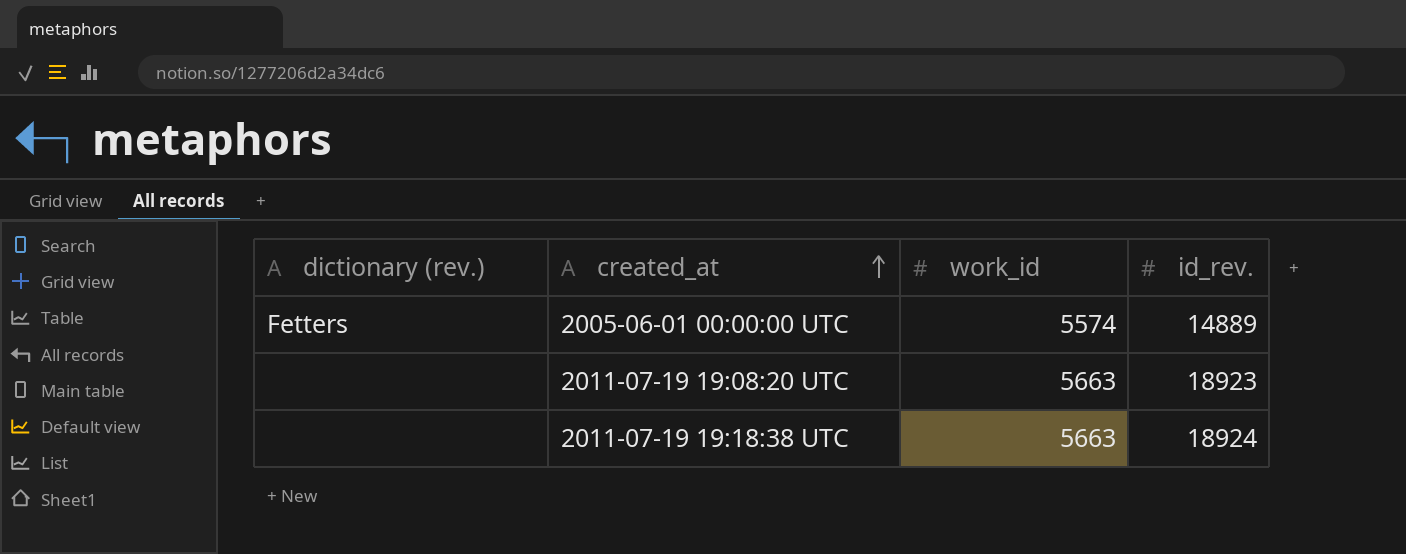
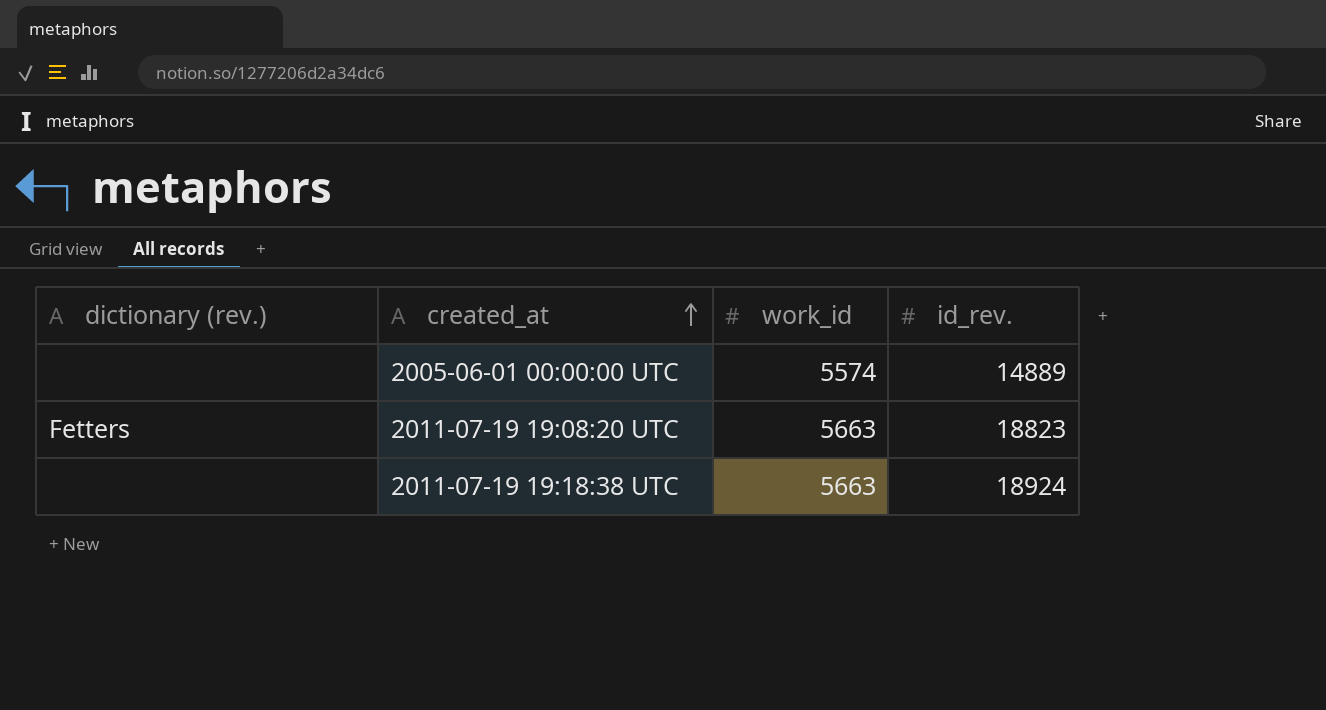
2005-06-01 00:00:00 UTC | dictionary (rev.): Fetters -> none
2011-07-19 19:08:20 UTC | dictionary (rev.): none -> Fetters
2011-07-19 19:08:20 UTC | id_rev.: 18923 -> 18823

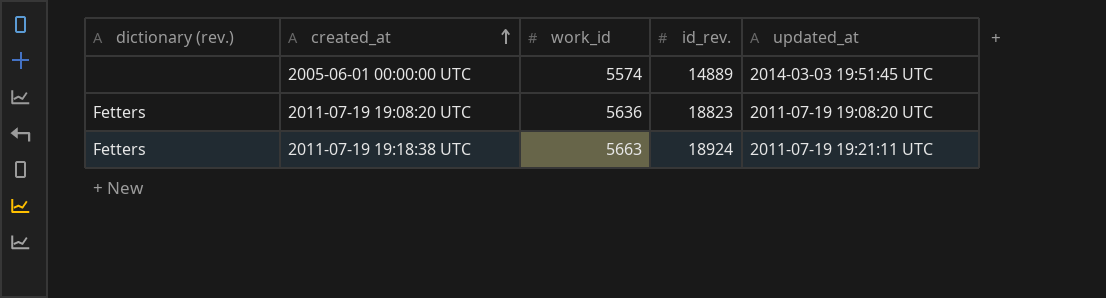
column updated_at | position: none -> 5
2011-07-19 19:08:20 UTC | work_id: 5663 -> 5636
2011-07-19 19:18:38 UTC | dictionary (rev.): none -> Fetters

